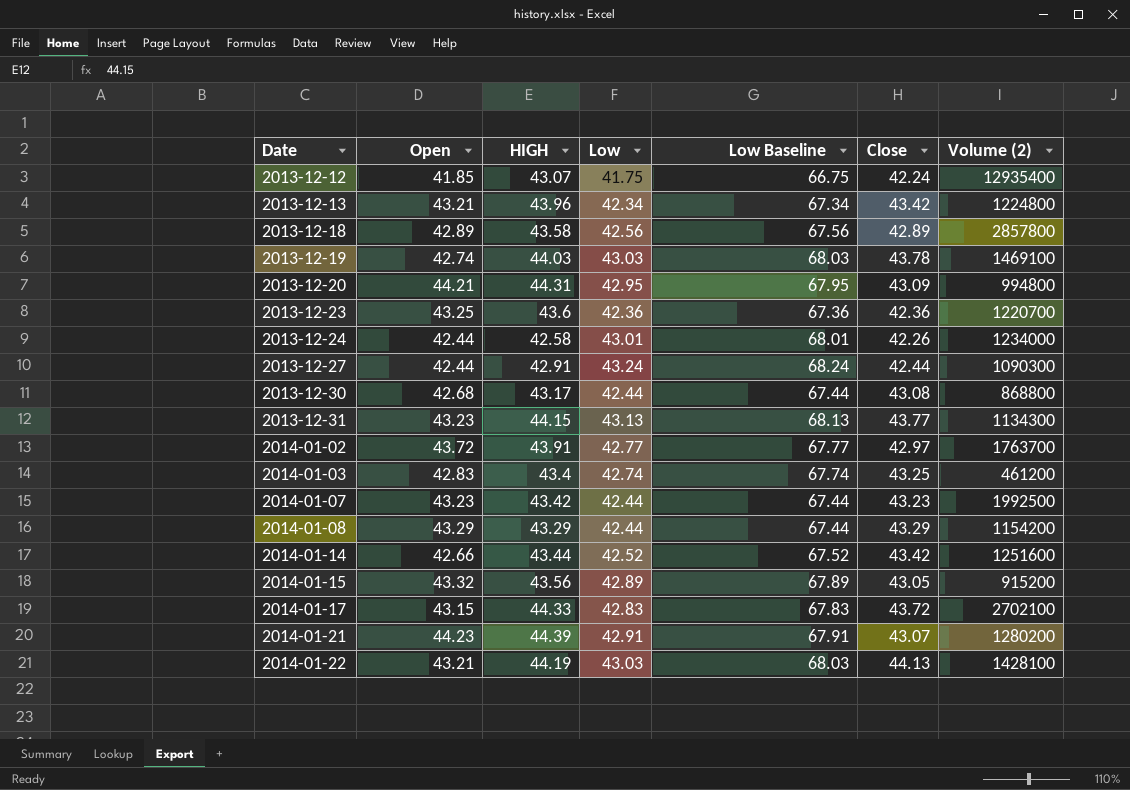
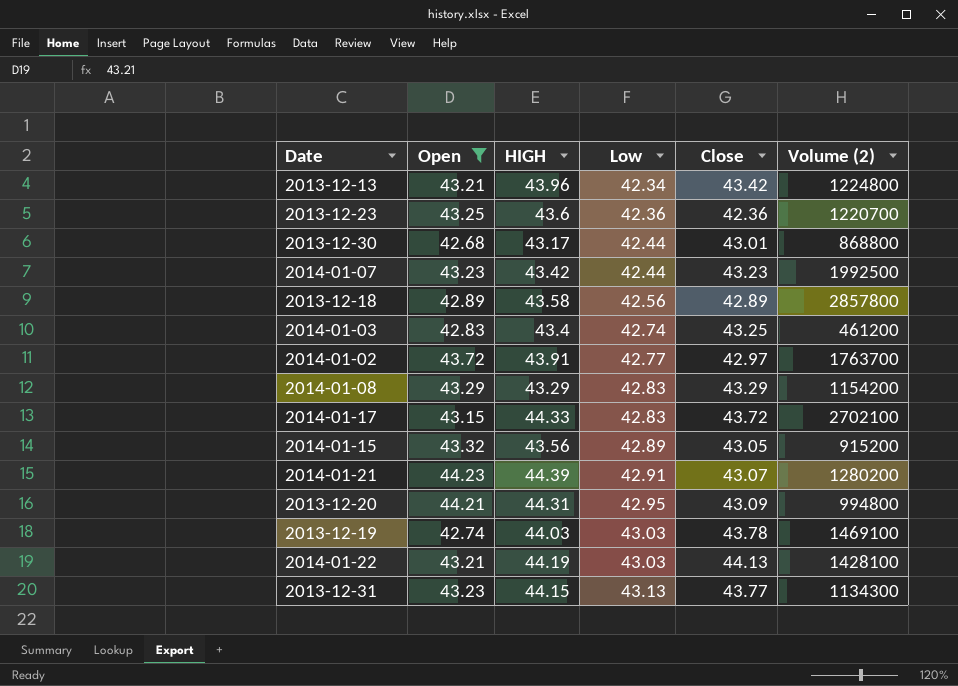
filter: none -> Open >= 42.68
row order: Date ascending -> Low ascending
column Low Baseline | formula: [Low] + 25 -> none
2013-12-30 | Close: 43.08 -> 43.01
2014-01-08 | Low: 42.44 -> 42.83

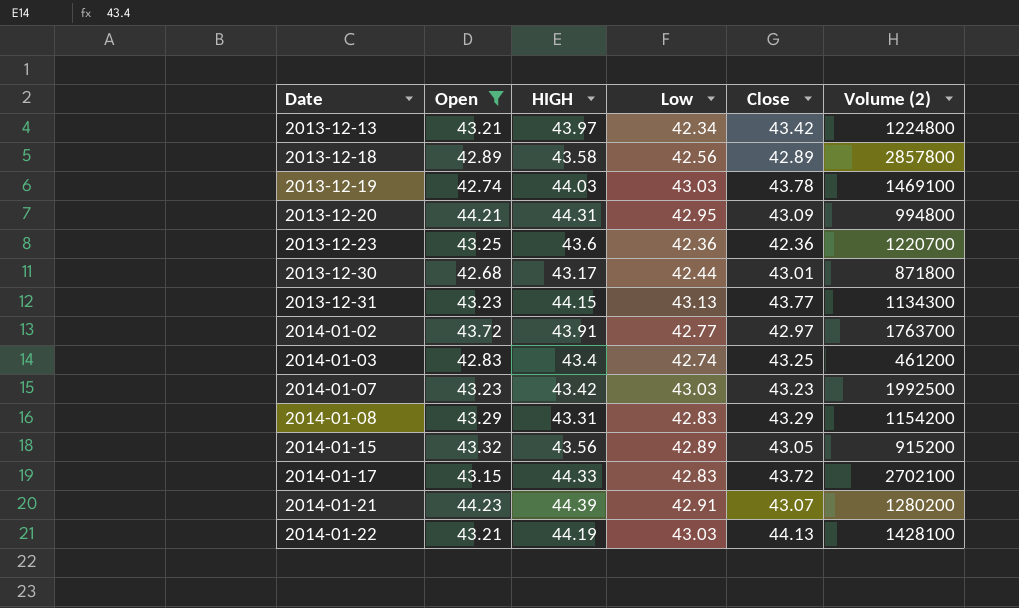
row order: Low ascending -> Date ascending
2013-12-13 | HIGH: 43.96 -> 43.97
2013-12-30 | Volume (2): 868800 -> 871800
2014-01-07 | Low: 42.44 -> 43.03
2014-01-08 | HIGH: 43.29 -> 43.31

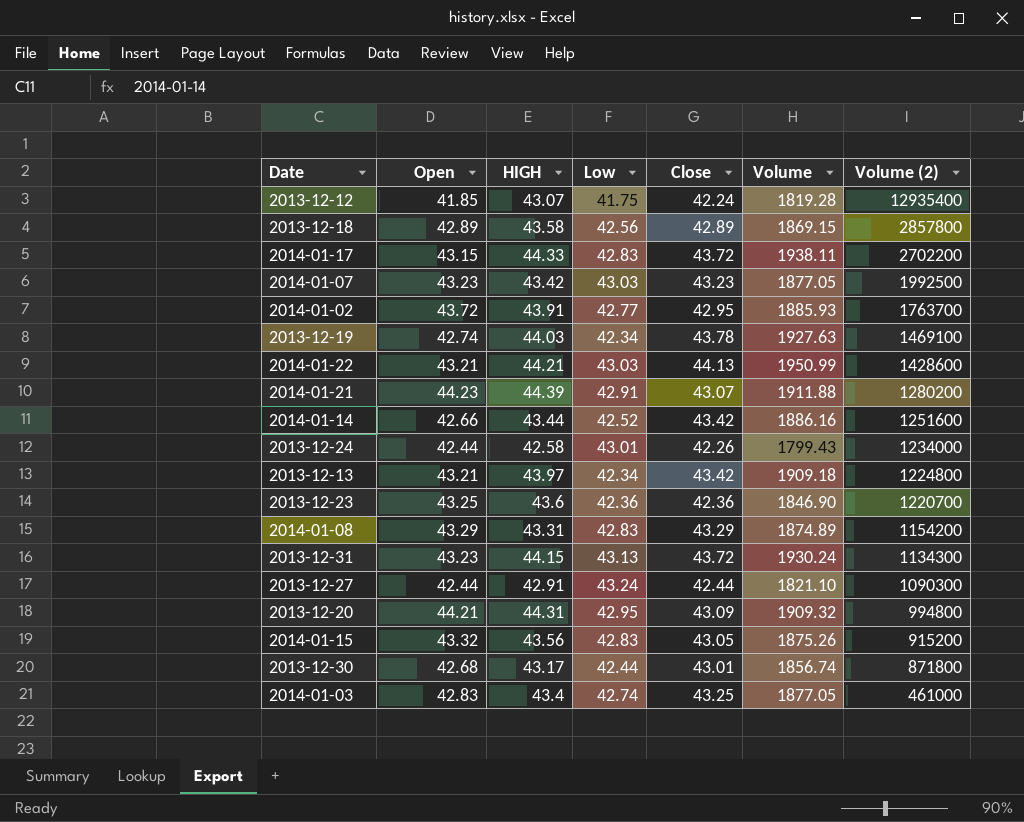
filter: Open >= 42.68 -> none
row order: Date ascending -> Volume (2) descending
column Volume | formula: none -> [HIGH] * [Close]
2014-01-17 | Volume (2): 2702100 -> 2702200
2014-01-02 | Close: 42.97 -> 42.95
2013-12-19 | Low: 43.03 -> 42.34
2014-01-22 | HIGH: 44.19 -> 44.21
2014-01-22 | Volume (2): 1428100 -> 1428600
2013-12-31 | Close: 43.77 -> 43.72
2014-01-15 | Low: 42.89 -> 42.83
2014-01-03 | Volume (2): 461200 -> 461000

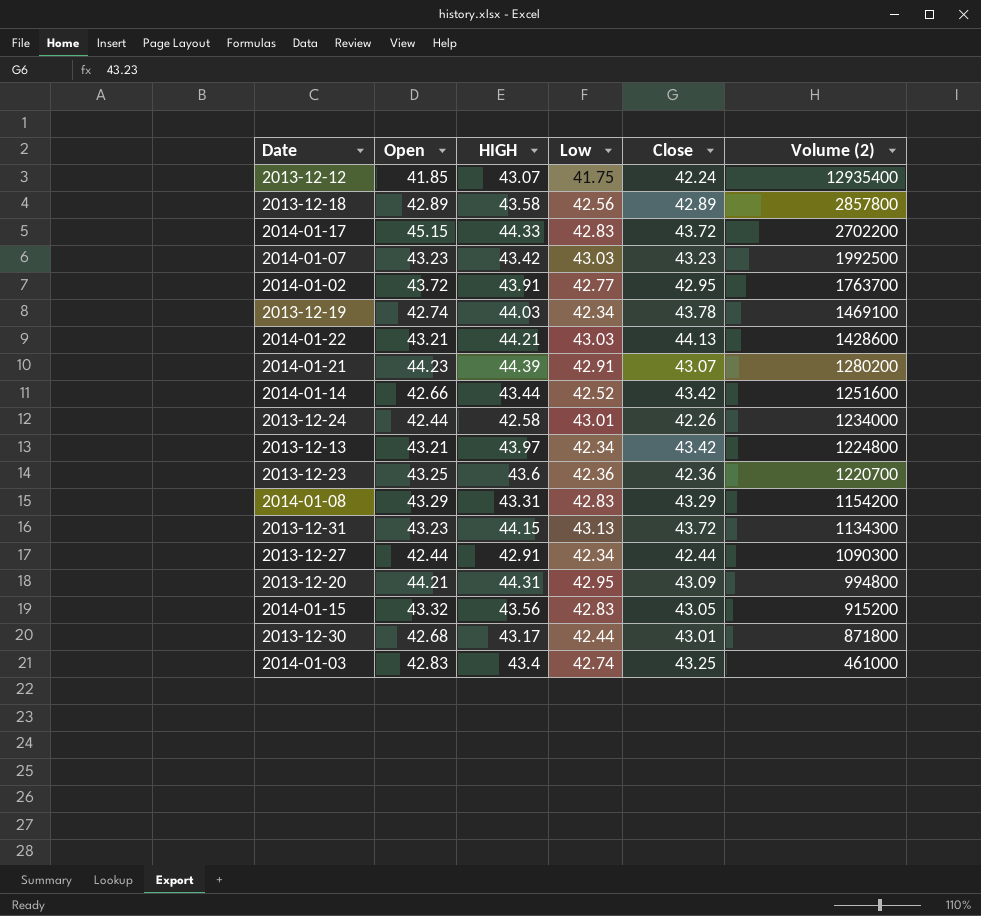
column Volume | formula: [HIGH] * [Close] -> none
2014-01-17 | Open: 43.15 -> 45.15
2013-12-27 | Low: 43.24 -> 42.34

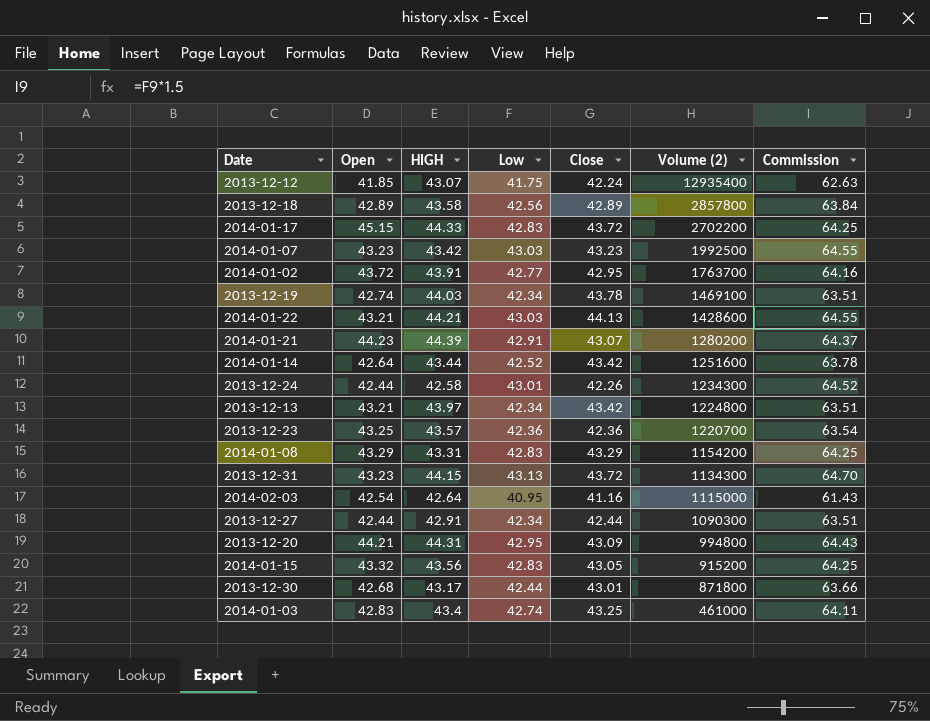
column Commission | formula: none -> [Low] * 1.5
2014-01-14 | Open: 42.66 -> 42.64
2013-12-24 | Volume (2): 1234000 -> 1234300
2013-12-23 | HIGH: 43.6 -> 43.57
row 2014-02-03: none -> 42.54 | 42.64 | 40.95 | 41.16 | 1115000 | 61.43

